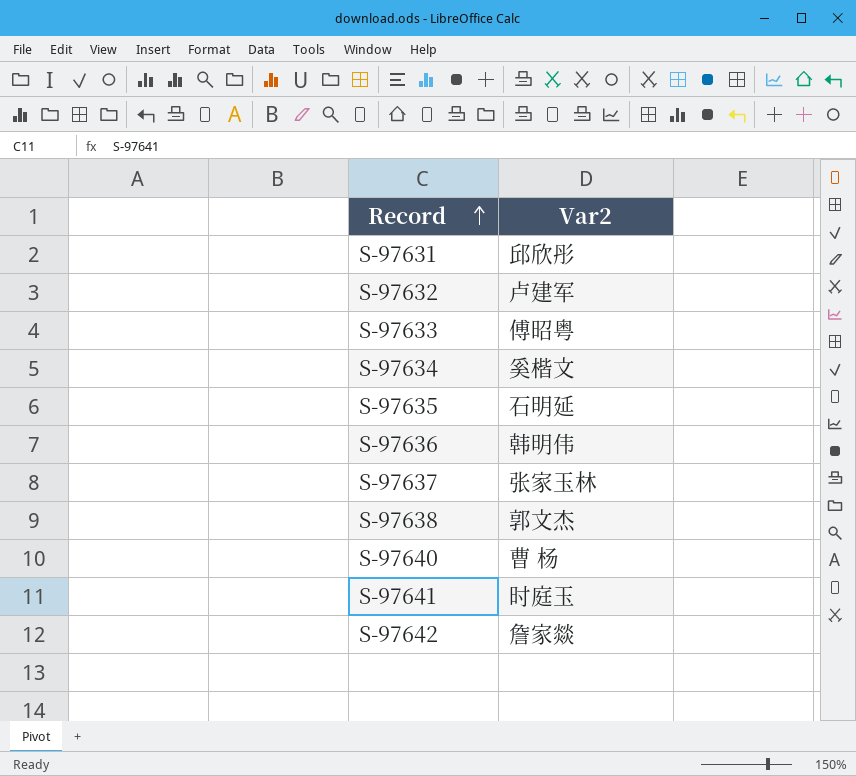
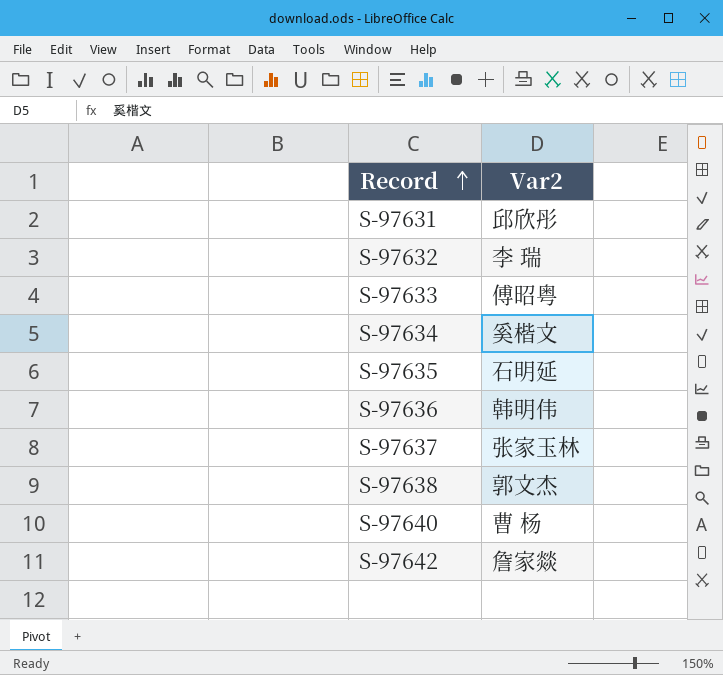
row S-97641: 时庭玉 -> none
S-97632 | Var2: 卢建军 -> 李 瑞

